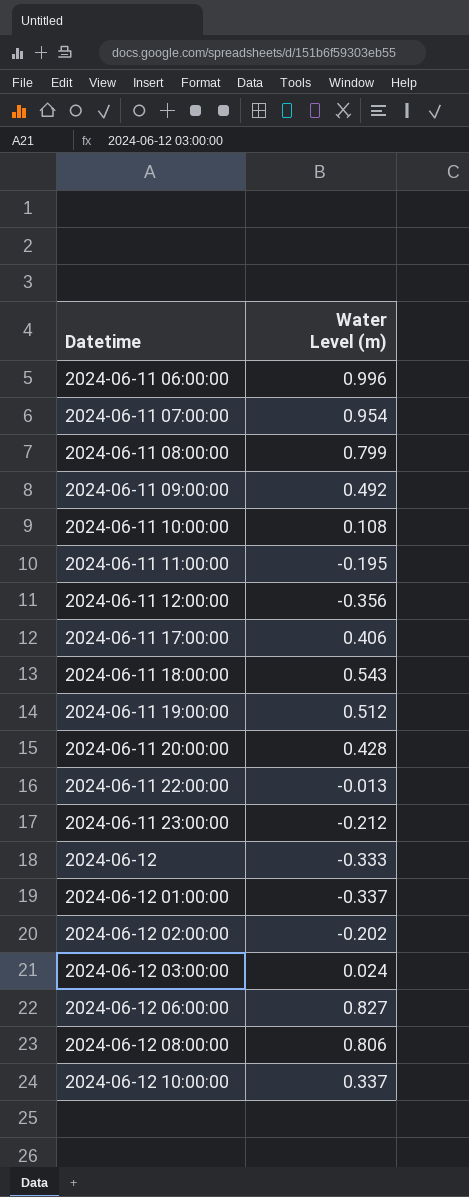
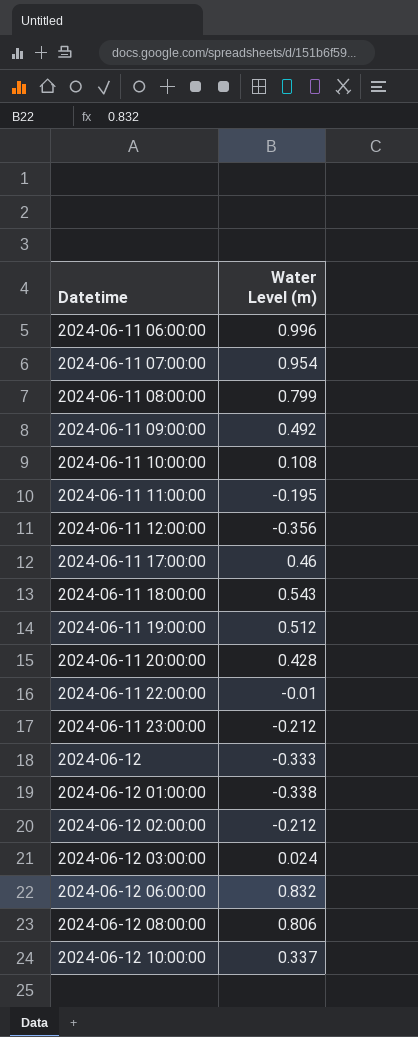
2024-06-11 17:00:00 | Water Level (m): 0.406 -> 0.46
2024-06-11 22:00:00 | Water Level (m): -0.013 -> -0.01
2024-06-12 01:00:00 | Water Level (m): -0.337 -> -0.338
2024-06-12 02:00:00 | Water Level (m): -0.202 -> -0.212
2024-06-12 06:00:00 | Water Level (m): 0.827 -> 0.832

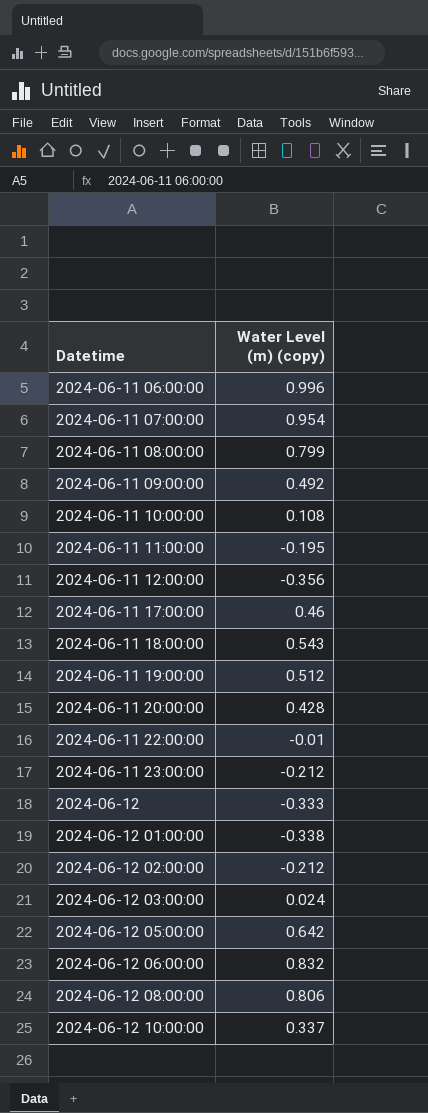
column name: Water Level (m) -> Water Level (m) (copy)
row 2024-06-12 05:00:00: none -> 0.642

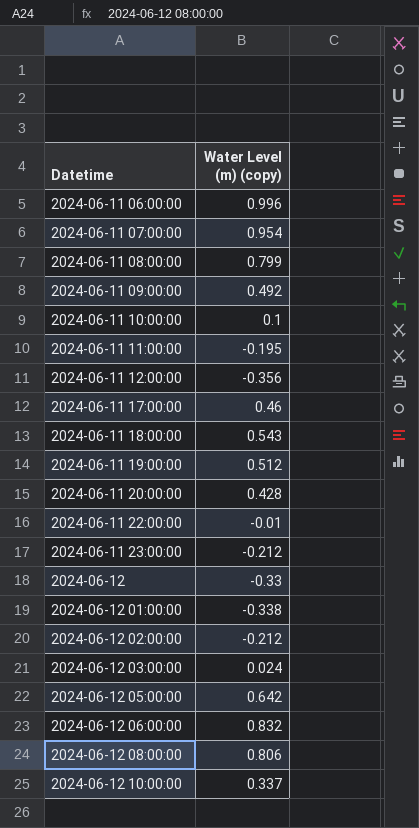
2024-06-11 10:00:00 | Water Level (m) (copy): 0.108 -> 0.1
2024-06-12 | Water Level (m) (copy): -0.333 -> -0.33

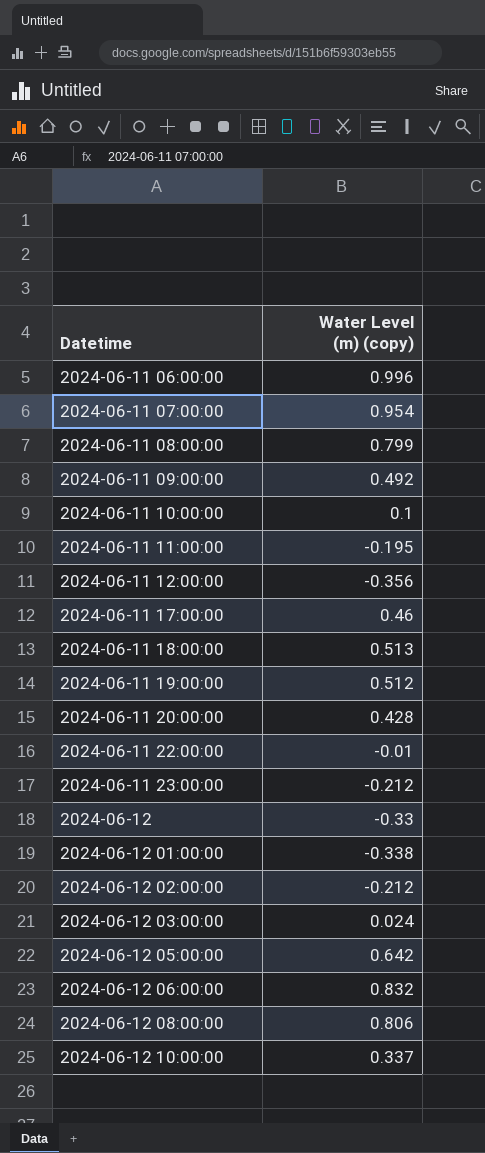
2024-06-11 18:00:00 | Water Level (m) (copy): 0.543 -> 0.513

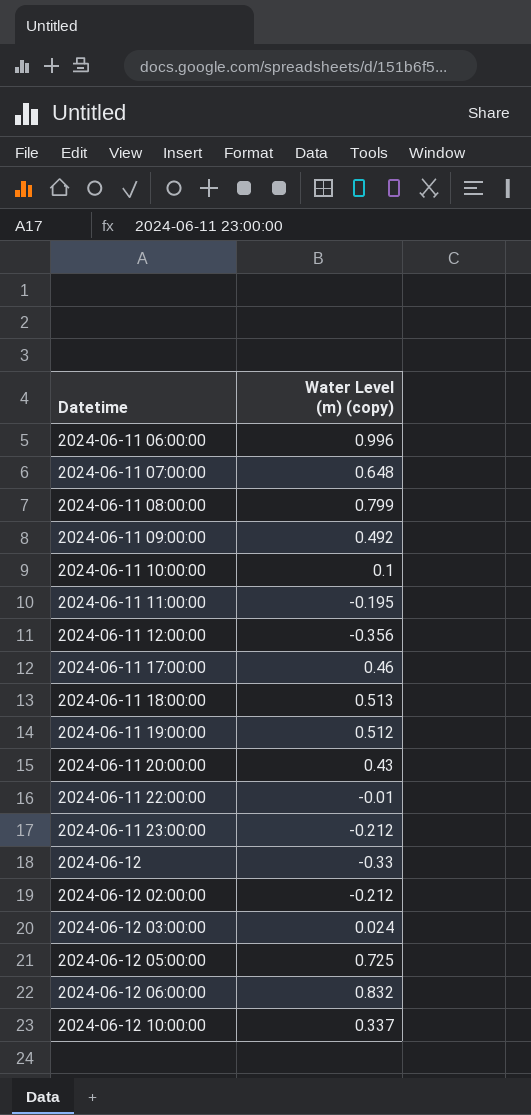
row 2024-06-12 01:00:00: -0.338 -> none
row 2024-06-12 08:00:00: 0.806 -> none
2024-06-11 07:00:00 | Water Level (m) (copy): 0.954 -> 0.648
2024-06-11 20:00:00 | Water Level (m) (copy): 0.428 -> 0.43
2024-06-12 05:00:00 | Water Level (m) (copy): 0.642 -> 0.725

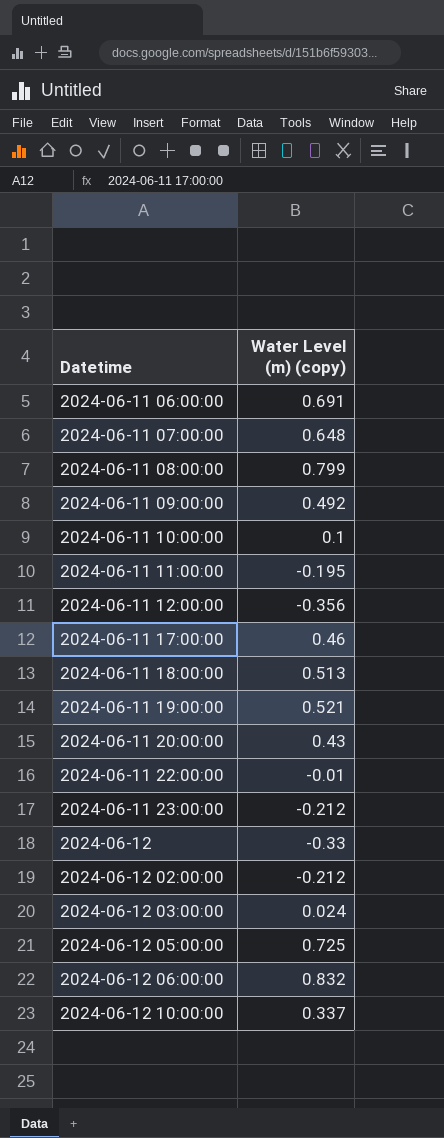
2024-06-11 06:00:00 | Water Level (m) (copy): 0.996 -> 0.691
2024-06-11 19:00:00 | Water Level (m) (copy): 0.512 -> 0.521

